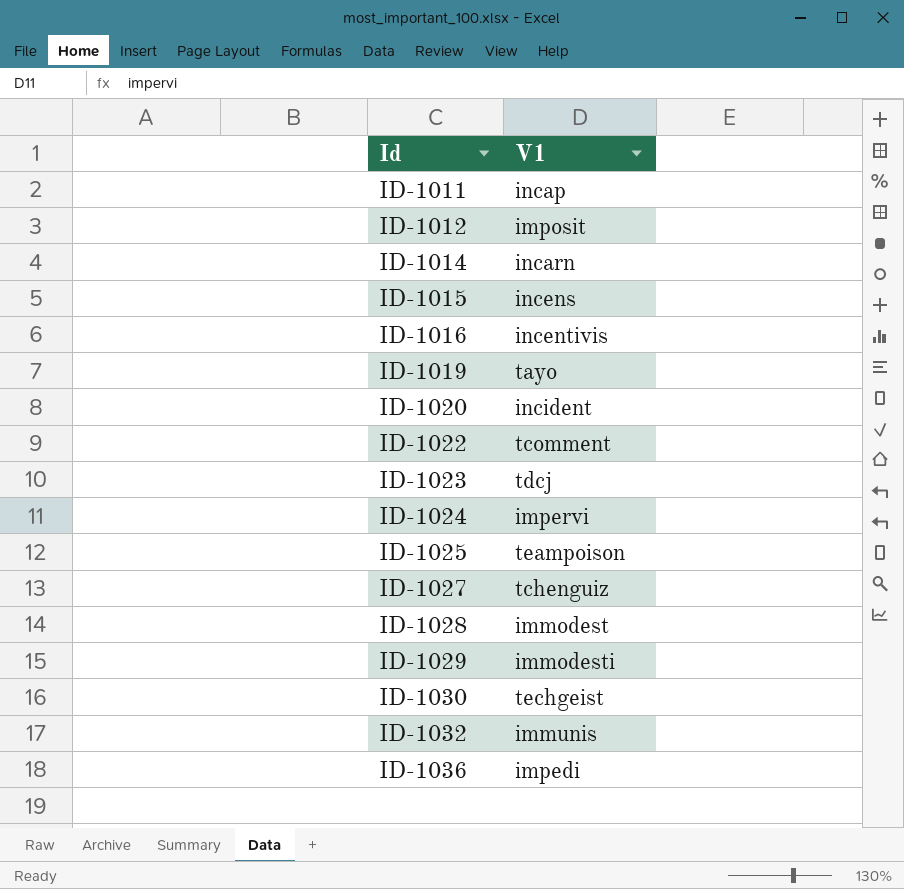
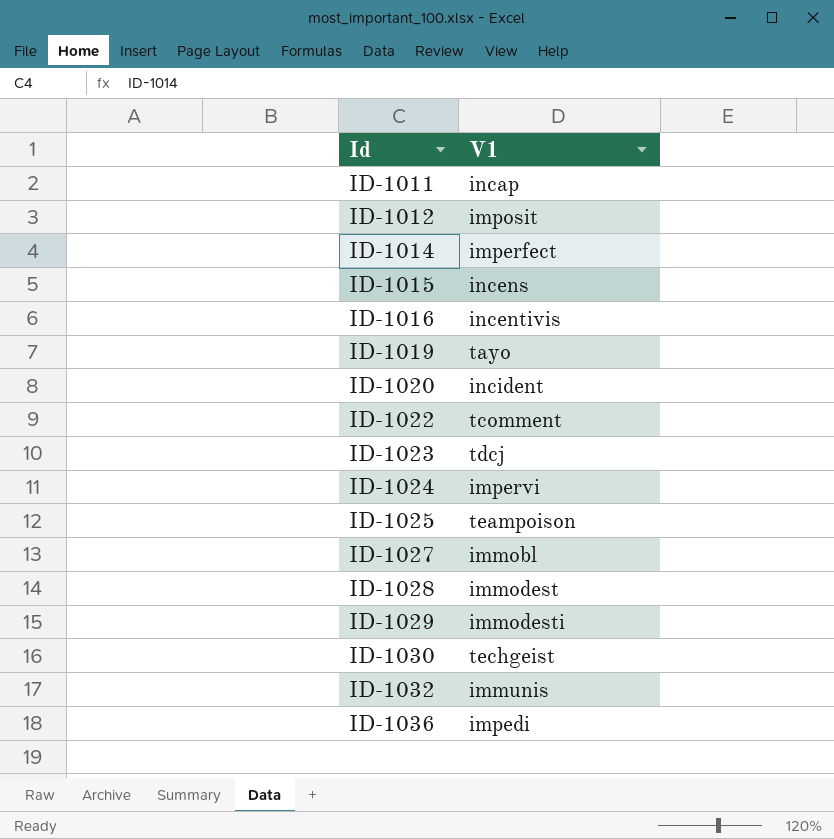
ID-1014 | V1: incarn -> imperfect
ID-1027 | V1: tchenguiz -> immobl

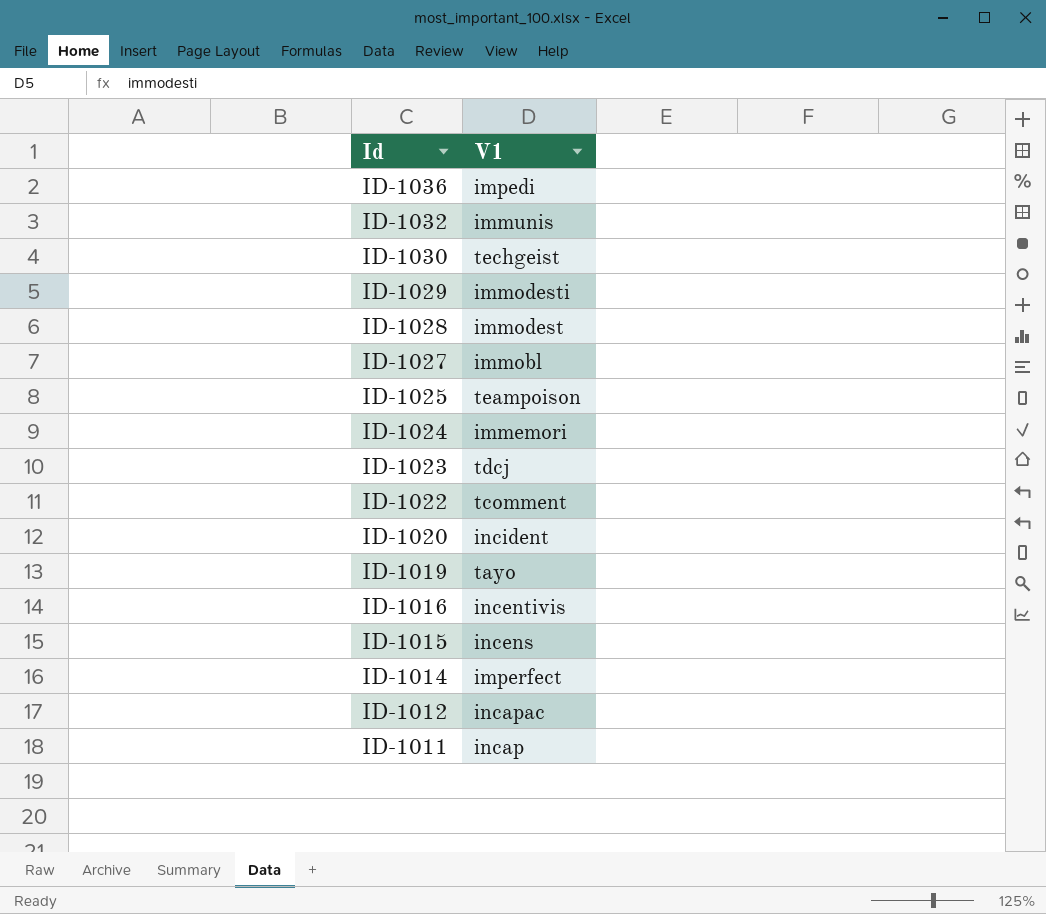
row order: Id ascending -> Id descending
ID-1024 | V1: impervi -> immemori
ID-1012 | V1: imposit -> incapac

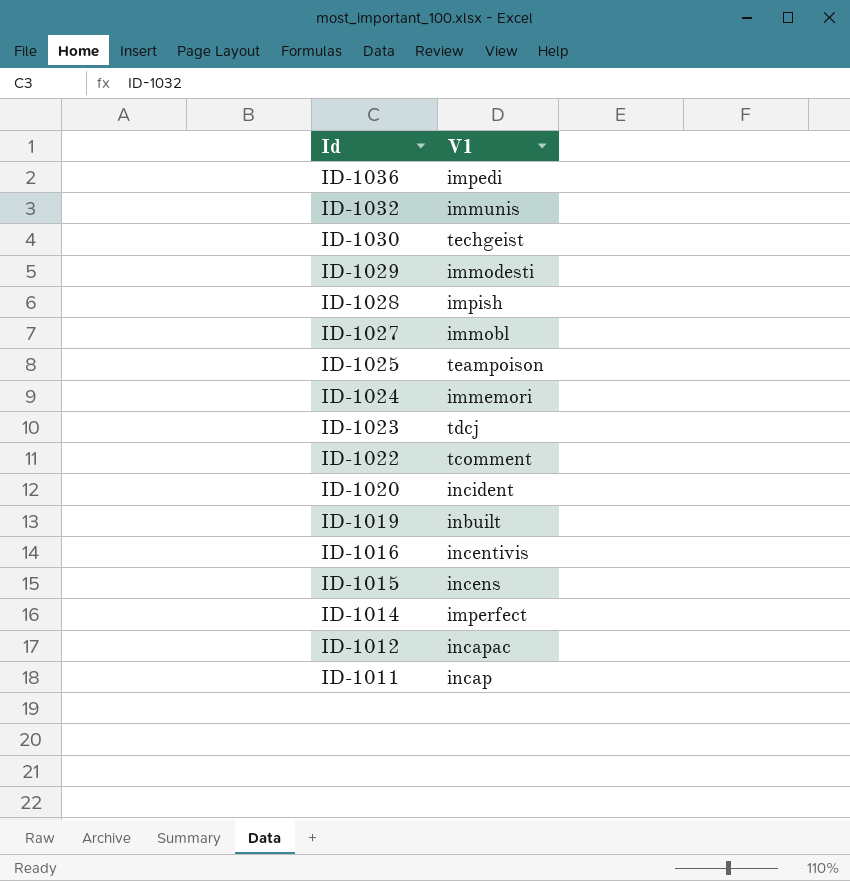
ID-1028 | V1: immodest -> impish
ID-1019 | V1: tayo -> inbuilt

